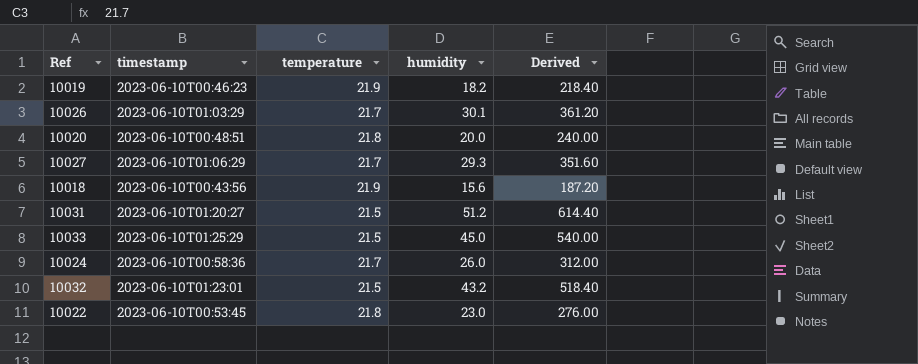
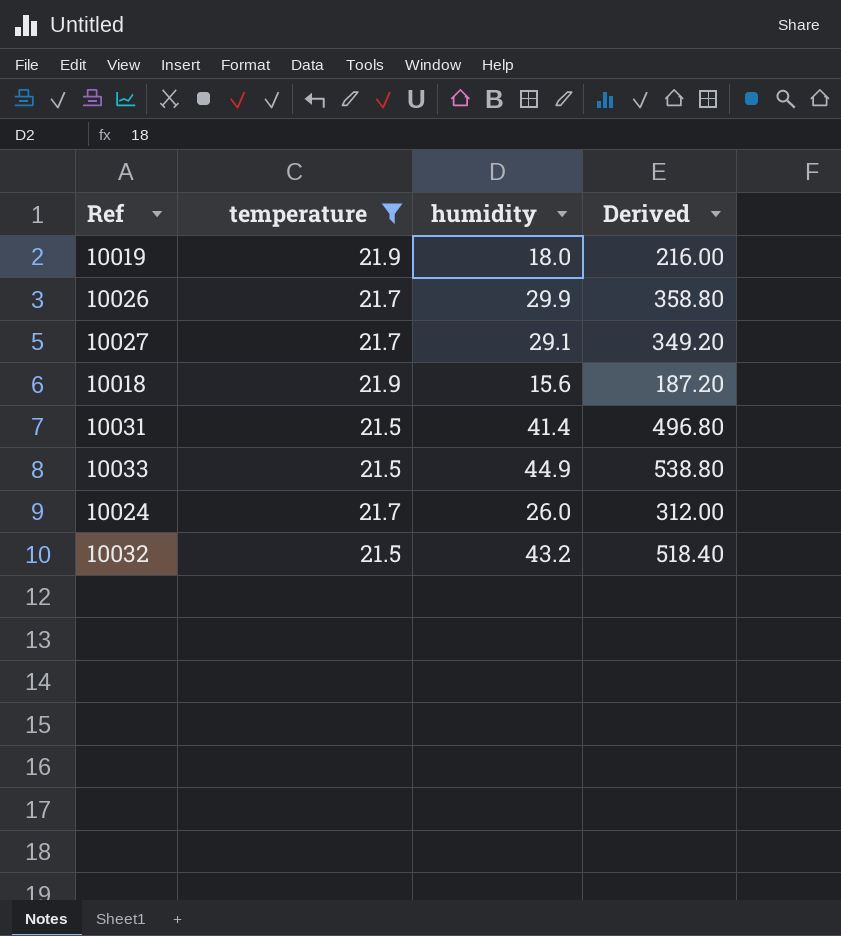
filter: none -> temperature != 21.8
column timestamp | position: 2 -> none
10019 | humidity: 18.2 -> 18.0
10019 | Derived: 218.40 -> 216.00
10026 | humidity: 30.1 -> 29.9
10026 | Derived: 361.20 -> 358.80
10027 | humidity: 29.3 -> 29.1
10027 | Derived: 351.60 -> 349.20
10031 | humidity: 51.2 -> 41.4
10031 | Derived: 614.40 -> 496.80
10033 | humidity: 45.0 -> 44.9
10033 | Derived: 540.00 -> 538.80

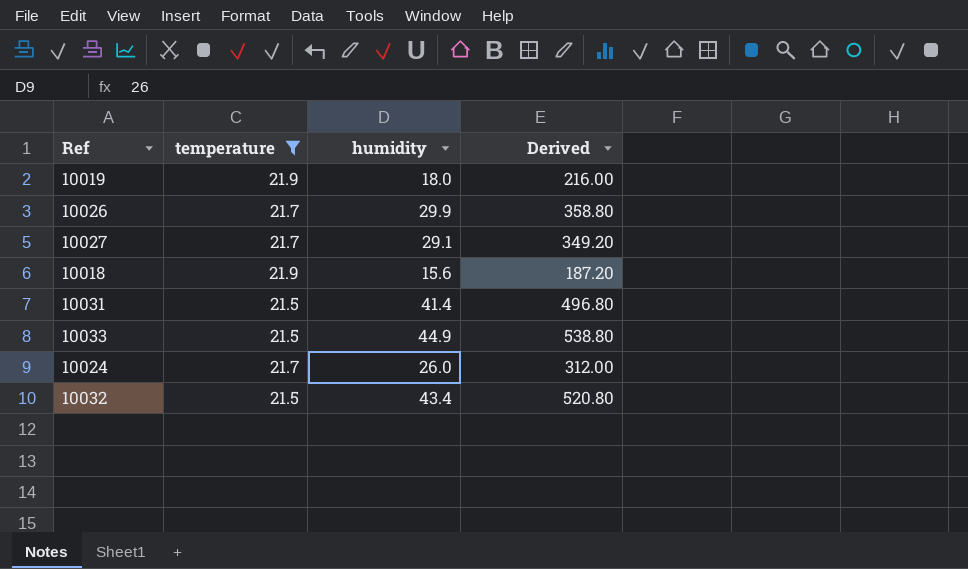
10032 | humidity: 43.2 -> 43.4
10032 | Derived: 518.40 -> 520.80

